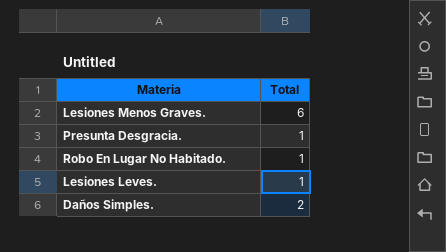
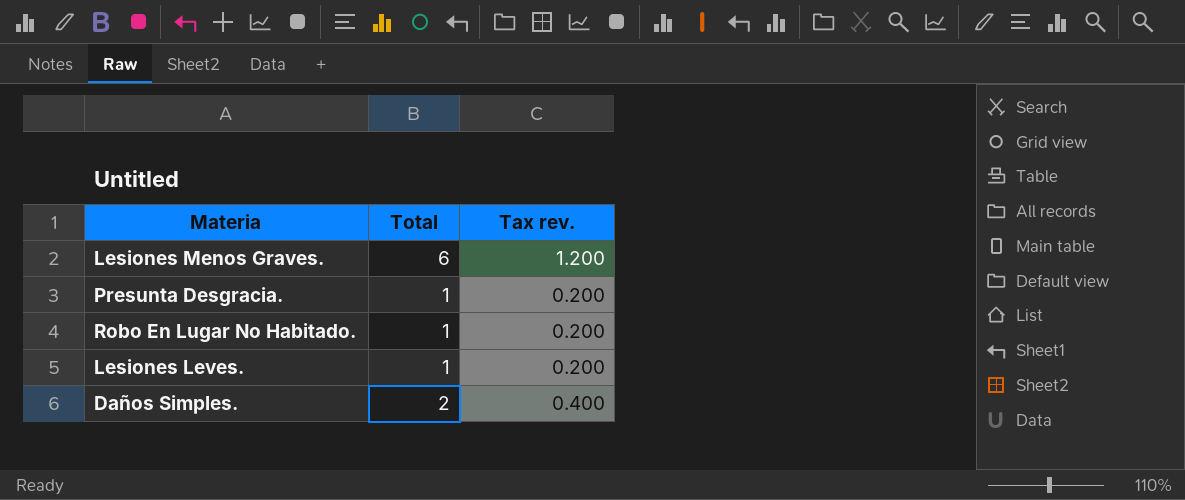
column Tax rev. | formula: none -> [Total] * 0.2

